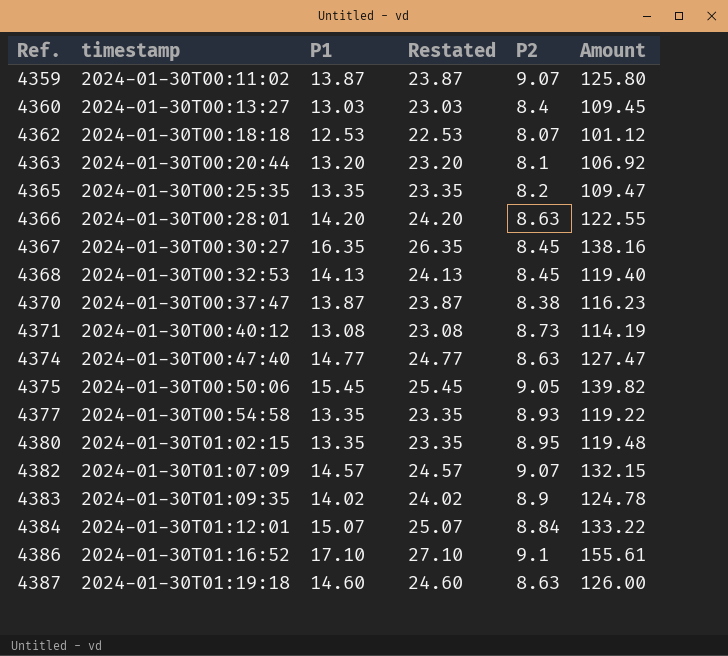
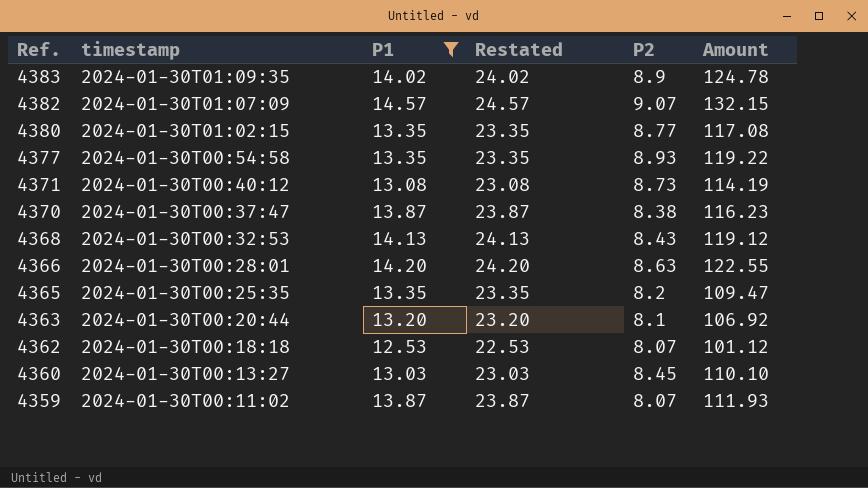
filter: none -> P1 <= 14.57
row order: Ref. ascending -> Ref. descending
4380 | P2: 8.95 -> 8.77
4380 | Amount: 119.48 -> 117.08
4368 | P2: 8.45 -> 8.43
4368 | Amount: 119.40 -> 119.12
4360 | P2: 8.4 -> 8.45
4360 | Amount: 109.45 -> 110.10
4359 | P2: 9.07 -> 8.07
4359 | Amount: 125.80 -> 111.93

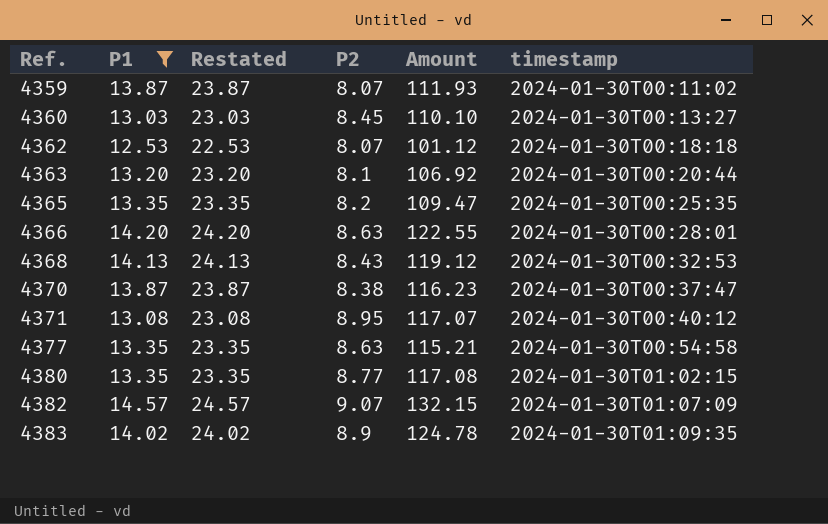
row order: Ref. descending -> Ref. ascending
column timestamp | position: 2 -> 6
4371 | P2: 8.73 -> 8.95
4371 | Amount: 114.19 -> 117.07
4377 | P2: 8.93 -> 8.63
4377 | Amount: 119.22 -> 115.21

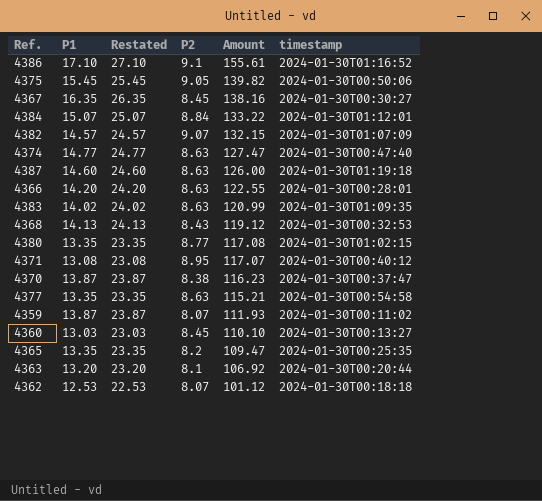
filter: P1 <= 14.57 -> none
row order: Ref. ascending -> Amount descending
4383 | P2: 8.9 -> 8.63
4383 | Amount: 124.78 -> 120.99

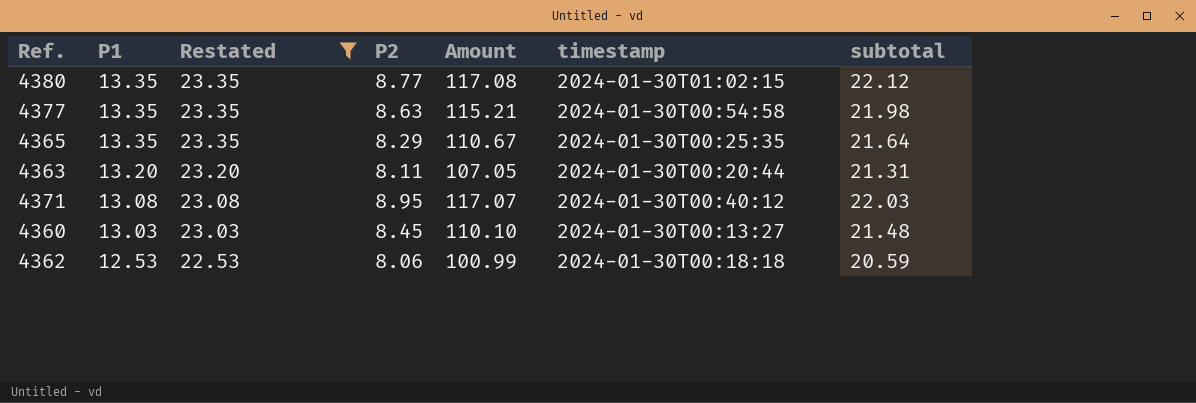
filter: none -> Restated <= 23.35
row order: Amount descending -> P1 descending
column subtotal | formula: none -> [P1] + [P2]
4365 | P2: 8.2 -> 8.29
4365 | Amount: 109.47 -> 110.67
4363 | P2: 8.1 -> 8.11
4363 | Amount: 106.92 -> 107.05
4362 | P2: 8.07 -> 8.06
4362 | Amount: 101.12 -> 100.99

